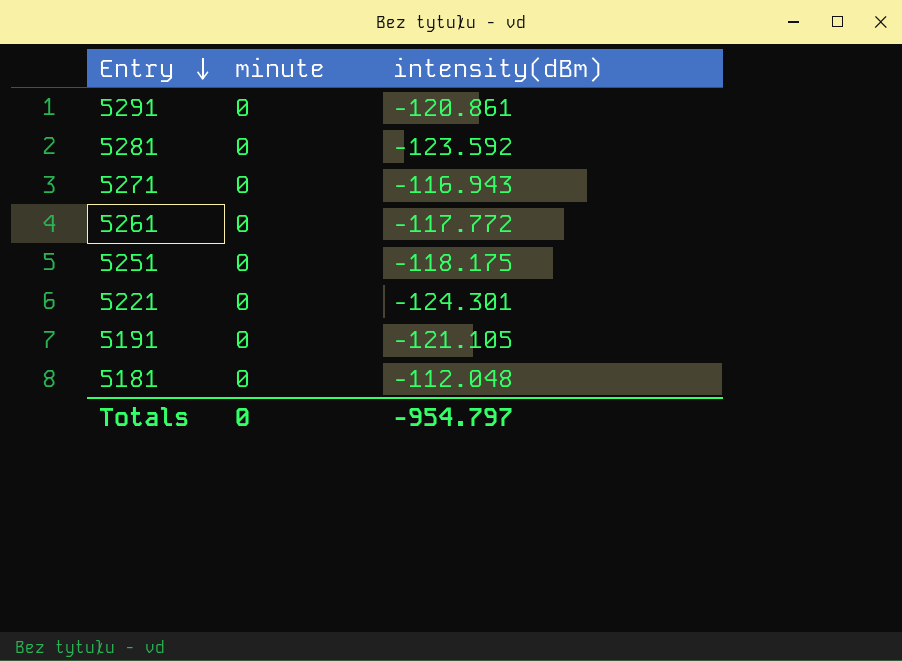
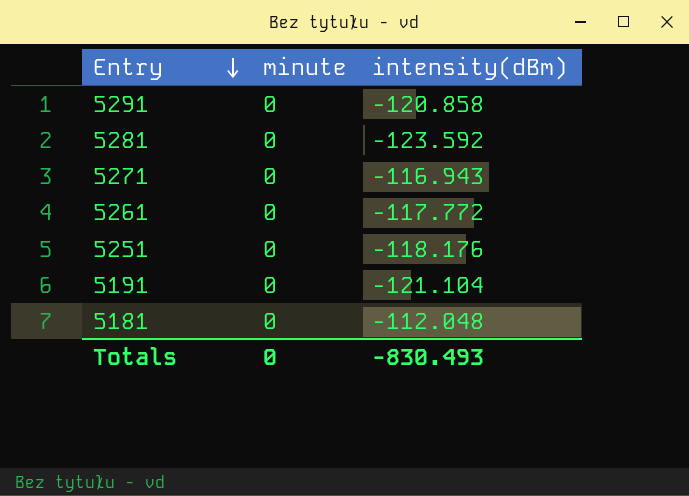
row 5221: 0 | -124.301 -> none
5291 | intensity(dBm): -120.861 -> -120.858
5251 | intensity(dBm): -118.175 -> -118.176
5191 | intensity(dBm): -121.105 -> -121.104
Totals | intensity(dBm): -954.797 -> -830.493

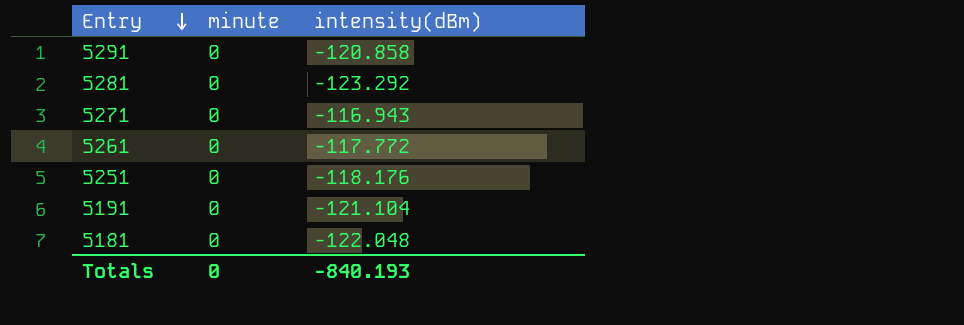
5281 | intensity(dBm): -123.592 -> -123.292
5181 | intensity(dBm): -112.048 -> -122.048
Totals | intensity(dBm): -830.493 -> -840.193

